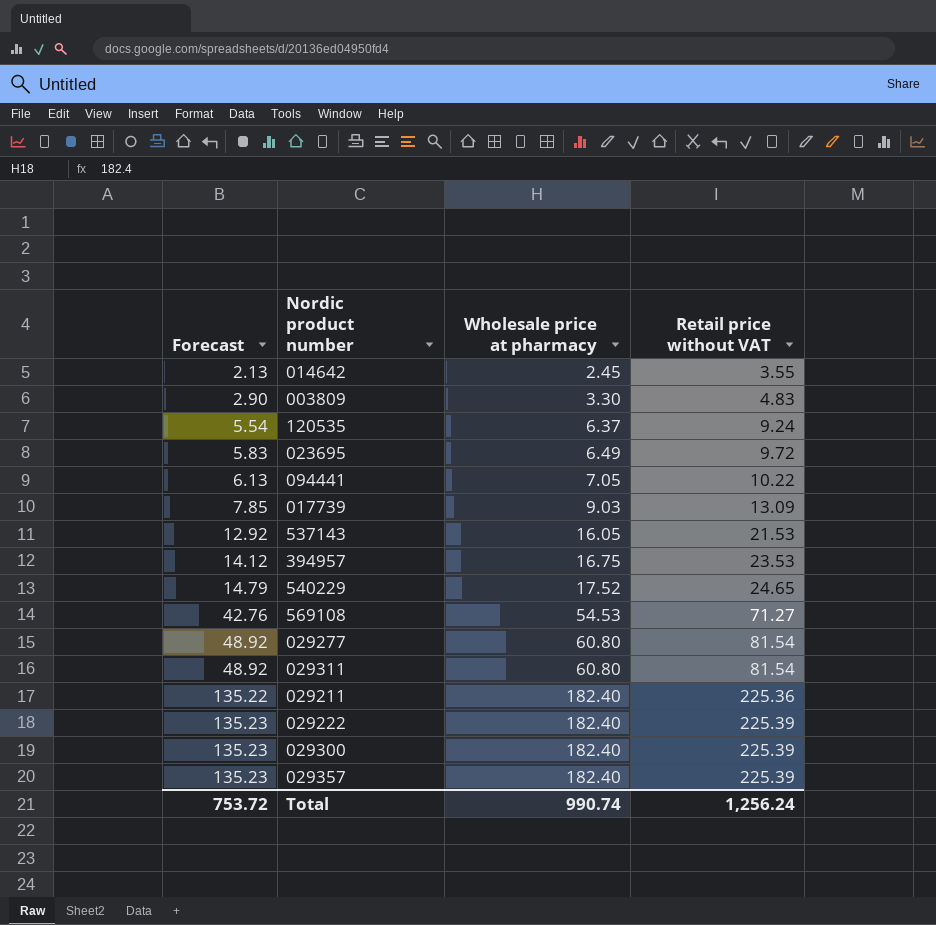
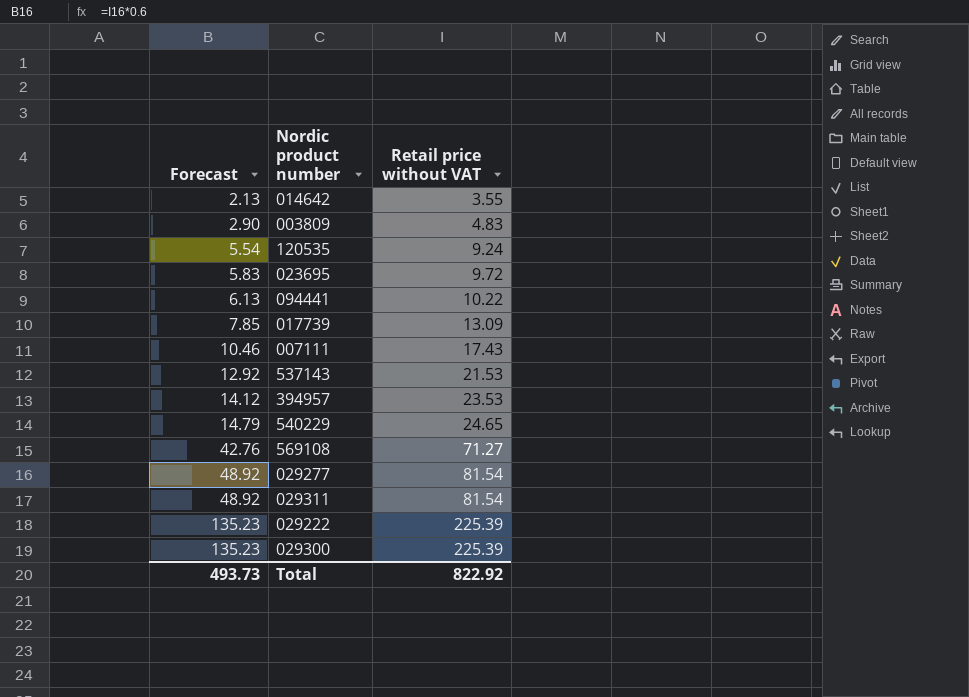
column Wholesale price at pharmacy | position: 3 -> none
row 029211: 135.22 | 182.40 | 225.36 -> none
row 029357: 135.23 | 182.40 | 225.39 -> none
row 007111: none -> 10.46 | 17.43
Total | Forecast: 753.72 -> 493.73
Total | Retail price without VAT: 1,256.24 -> 822.92

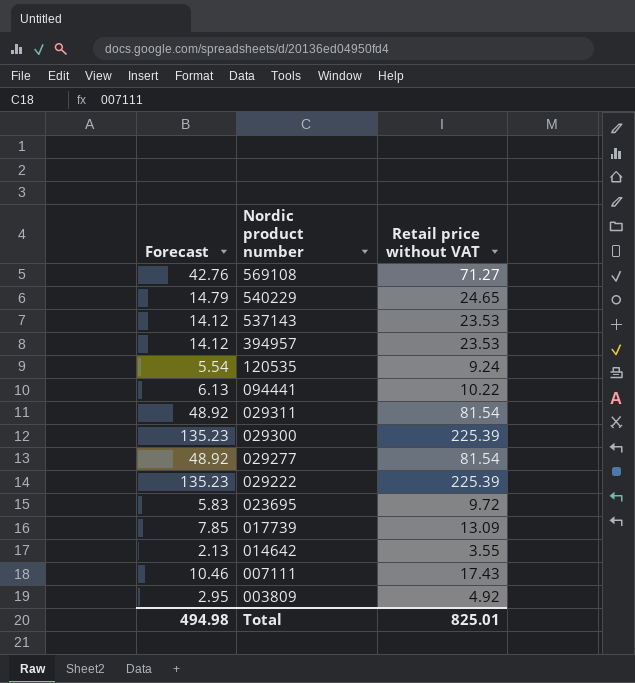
row order: Forecast ascending -> Nordic product number descending
537143 | Forecast: 12.92 -> 14.12
537143 | Retail price without VAT: 21.53 -> 23.53
003809 | Forecast: 2.90 -> 2.95
003809 | Retail price without VAT: 4.83 -> 4.92
Total | Forecast: 493.73 -> 494.98
Total | Retail price without VAT: 822.92 -> 825.01

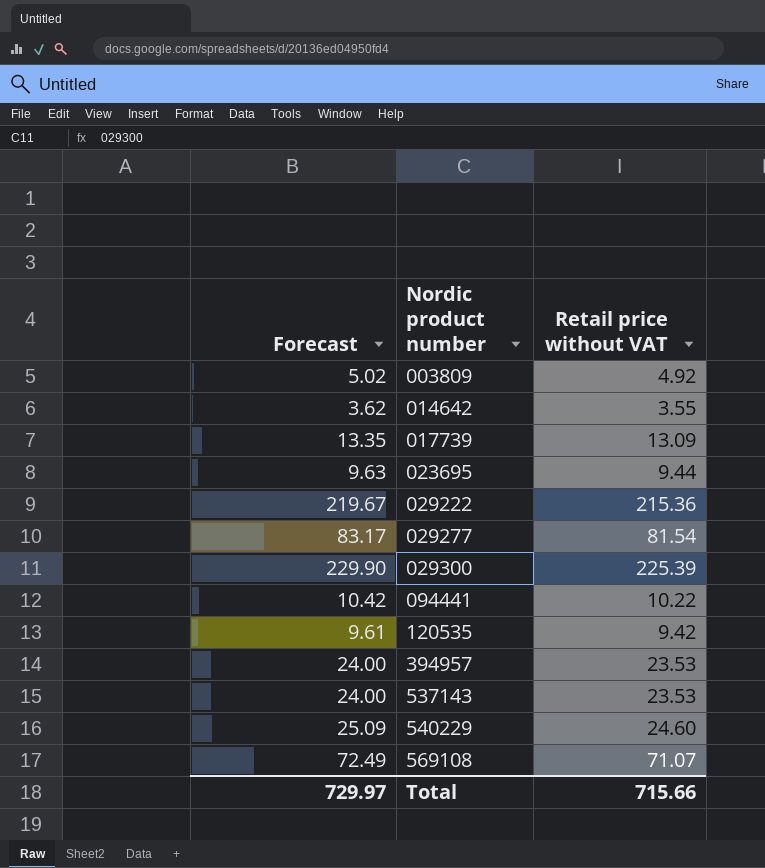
row order: Nordic product number descending -> Nordic product number ascending
column Forecast | formula: [Retail price without VAT] * 0.6 -> [Retail price without VAT] * 1.02
row 029311: 48.92 | 81.54 -> none
row 007111: 10.46 | 17.43 -> none
023695 | Retail price without VAT: 9.72 -> 9.44
029222 | Retail price without VAT: 225.39 -> 215.36
120535 | Retail price without VAT: 9.24 -> 9.42
540229 | Retail price without VAT: 24.65 -> 24.60
569108 | Retail price without VAT: 71.27 -> 71.07
Total | Forecast: 494.98 -> 729.97
Total | Retail price without VAT: 825.01 -> 715.66

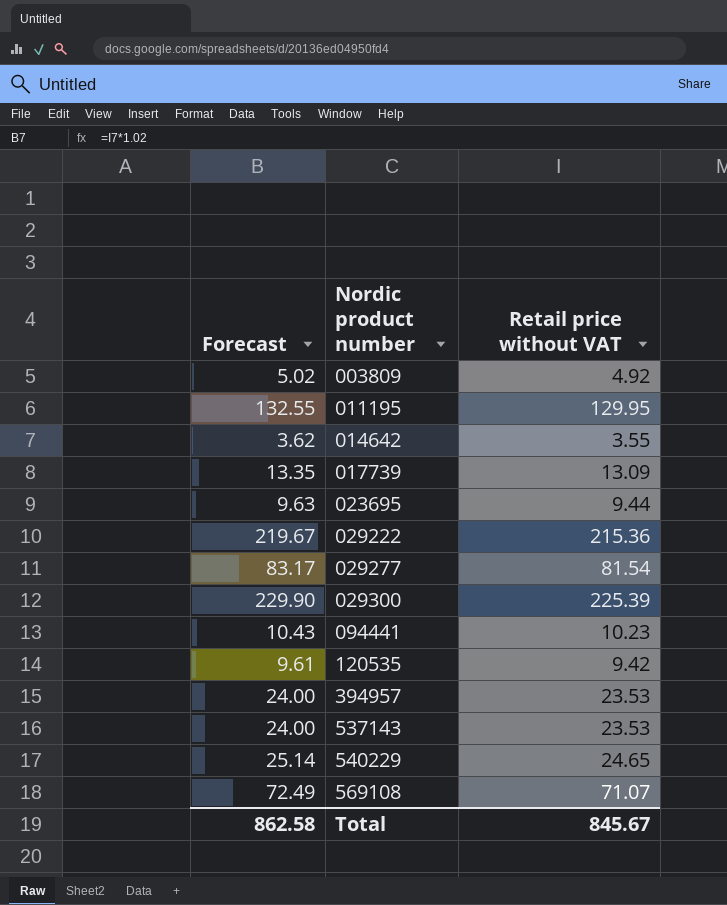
row 011195: none -> 132.55 | 129.95
094441 | Forecast: 10.42 -> 10.43
094441 | Retail price without VAT: 10.22 -> 10.23
540229 | Forecast: 25.09 -> 25.14
540229 | Retail price without VAT: 24.60 -> 24.65
Total | Forecast: 729.97 -> 862.58
Total | Retail price without VAT: 715.66 -> 845.67

